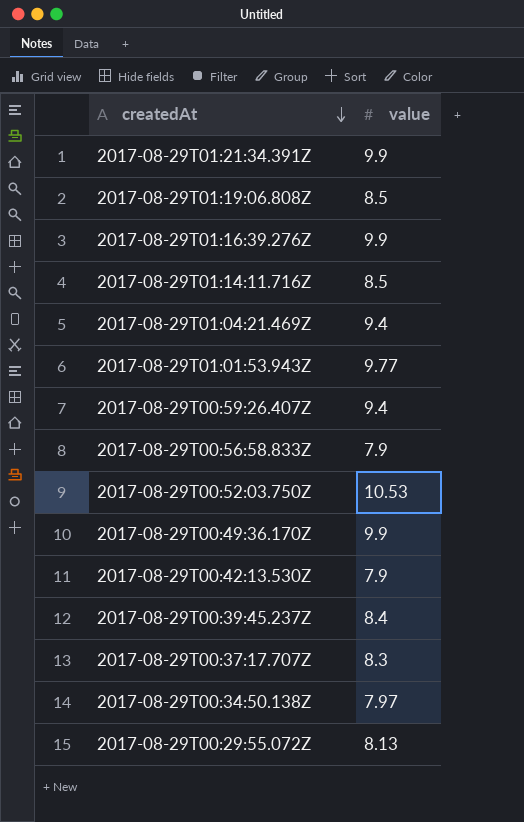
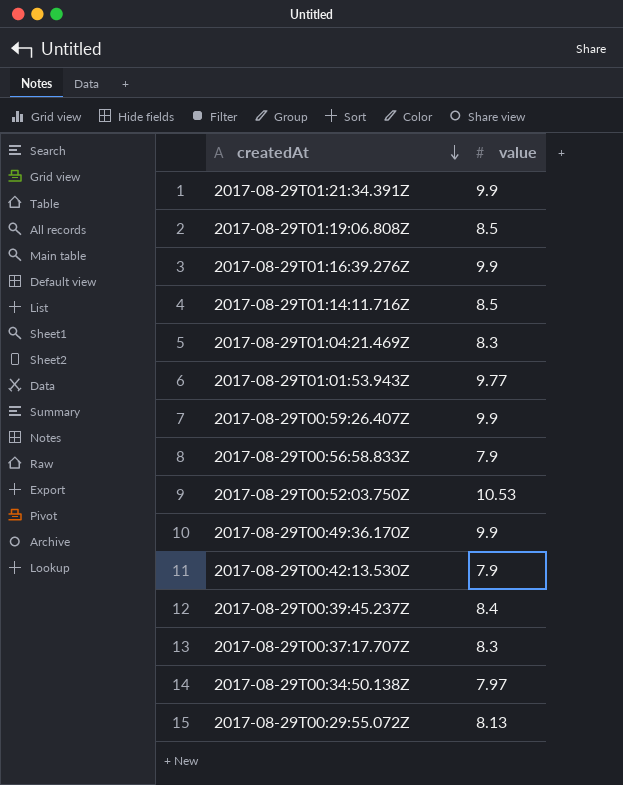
2017-08-29T01:04:21.469Z | value: 9.4 -> 8.3
2017-08-29T00:59:26.407Z | value: 9.4 -> 9.9

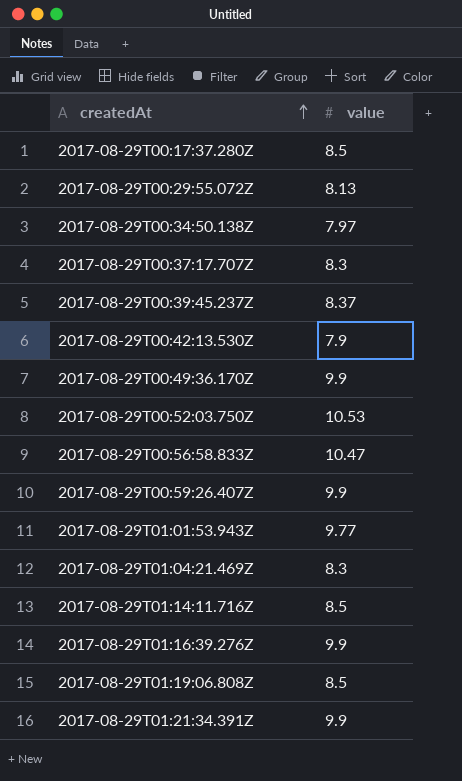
row order: createdAt descending -> createdAt ascending
row 2017-08-29T00:17:37.280Z: none -> 8.5
2017-08-29T00:39:45.237Z | value: 8.4 -> 8.37
2017-08-29T00:56:58.833Z | value: 7.9 -> 10.47

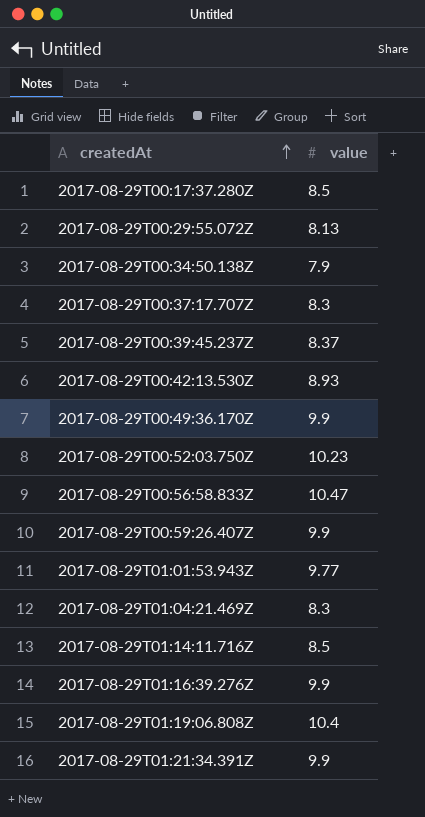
2017-08-29T00:34:50.138Z | value: 7.97 -> 7.9
2017-08-29T00:42:13.530Z | value: 7.9 -> 8.93
2017-08-29T00:52:03.750Z | value: 10.53 -> 10.23
2017-08-29T01:19:06.808Z | value: 8.5 -> 10.4

